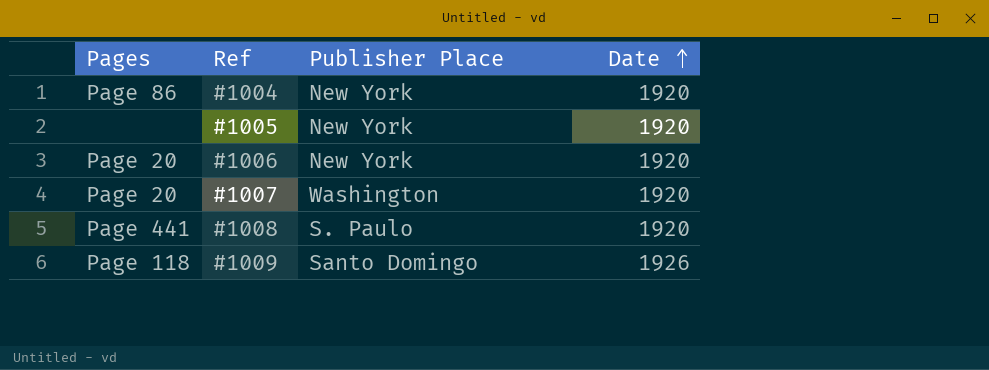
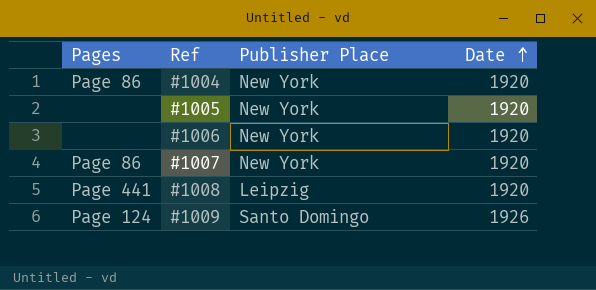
#1006 | Pages: Page 20 -> none
#1007 | Pages: Page 20 -> Page 86
#1007 | Publisher Place: Washington -> New York
#1008 | Publisher Place: S. Paulo -> Leipzig
#1009 | Pages: Page 118 -> Page 124

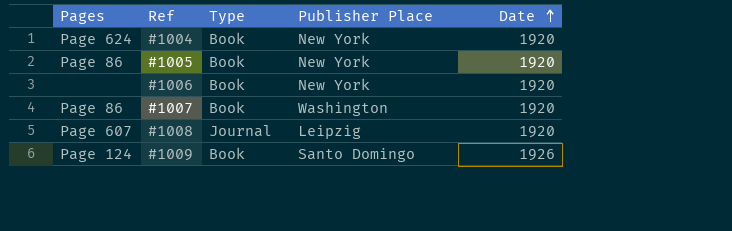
column Type | position: none -> 3
#1004 | Pages: Page 86 -> Page 624
#1005 | Pages: none -> Page 86
#1007 | Publisher Place: New York -> Washington
#1008 | Pages: Page 441 -> Page 607

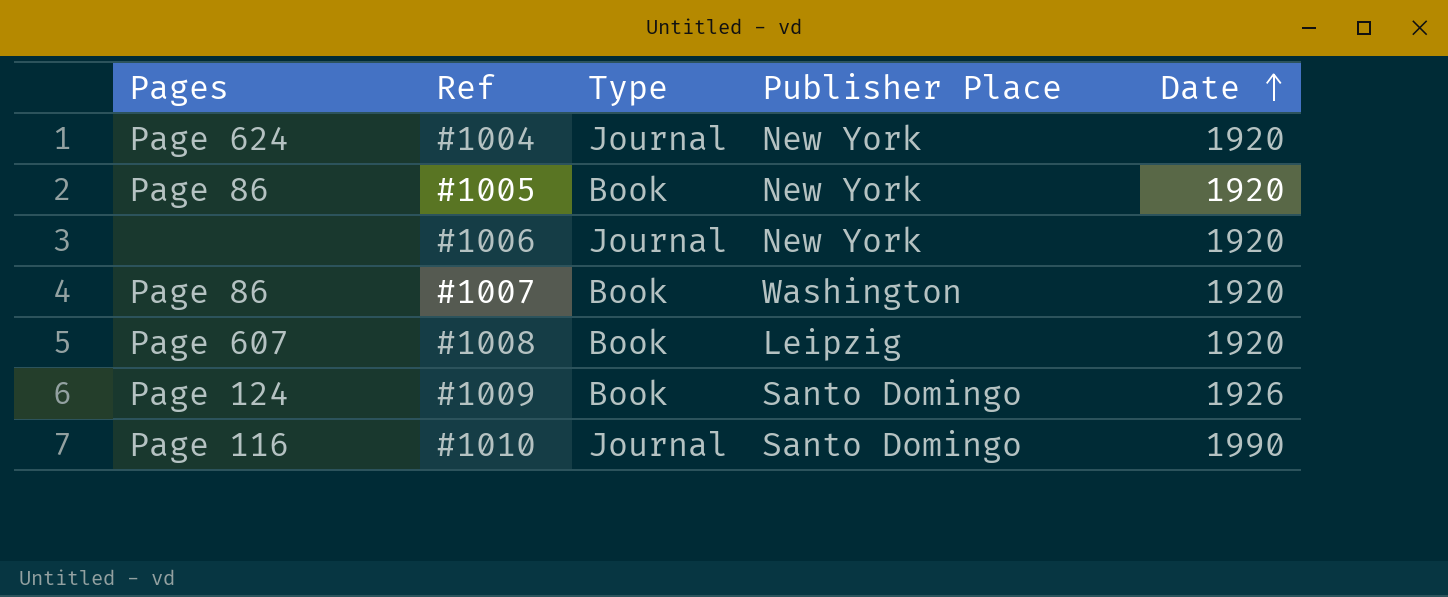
#1004 | Type: Book -> Journal
#1006 | Type: Book -> Journal
#1008 | Type: Journal -> Book
row #1010: none -> Page 116 | Journal | Santo Domingo | 1990

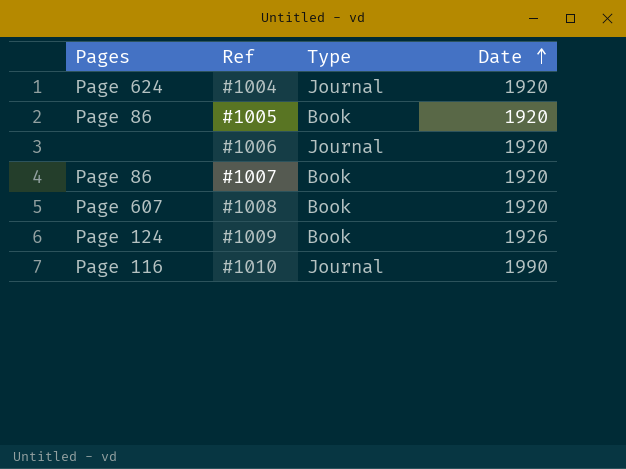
column Publisher Place | position: 4 -> none

